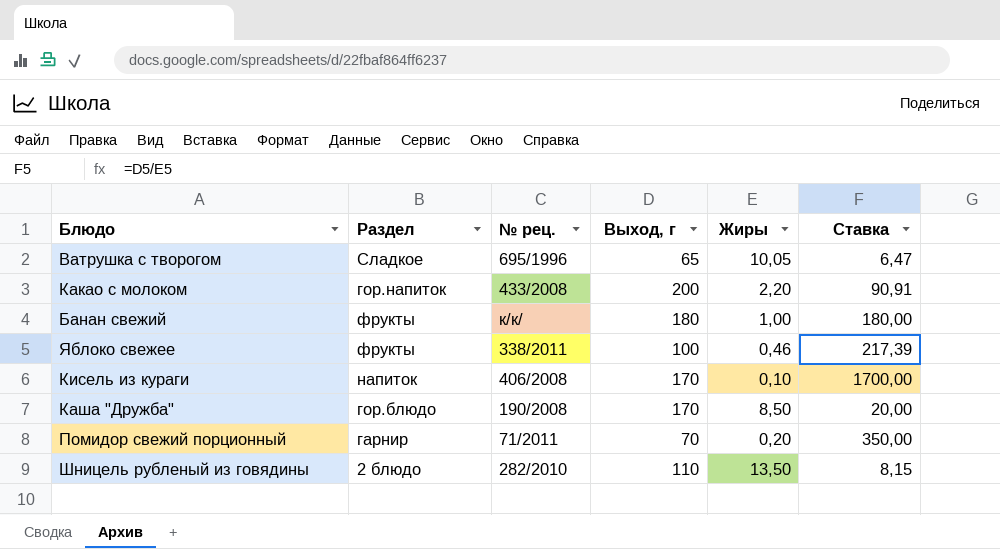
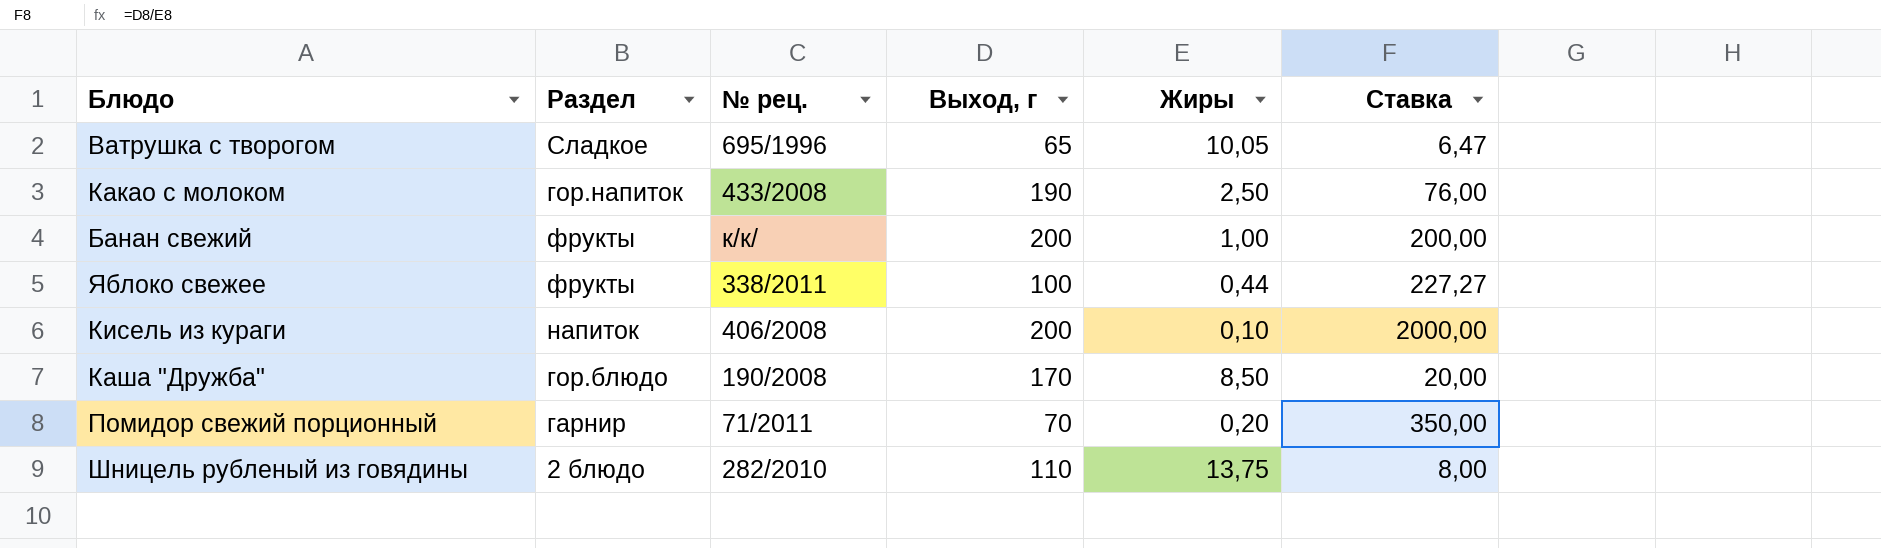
Какао с молоком | Выход, г: 200 -> 190
Какао с молоком | Жиры: 2,20 -> 2,50
Какао с молоком | Ставка: 90,91 -> 76,00
Банан свежий | Выход, г: 180 -> 200
Банан свежий | Ставка: 180,00 -> 200,00
Яблоко свежее | Жиры: 0,46 -> 0,44
Яблоко свежее | Ставка: 217,39 -> 227,27
Кисель из кураги | Выход, г: 170 -> 200
Кисель из кураги | Ставка: 1700,00 -> 2000,00
Шницель рубленый из говядины | Жиры: 13,50 -> 13,75
Шницель рубленый из говядины | Ставка: 8,15 -> 8,00

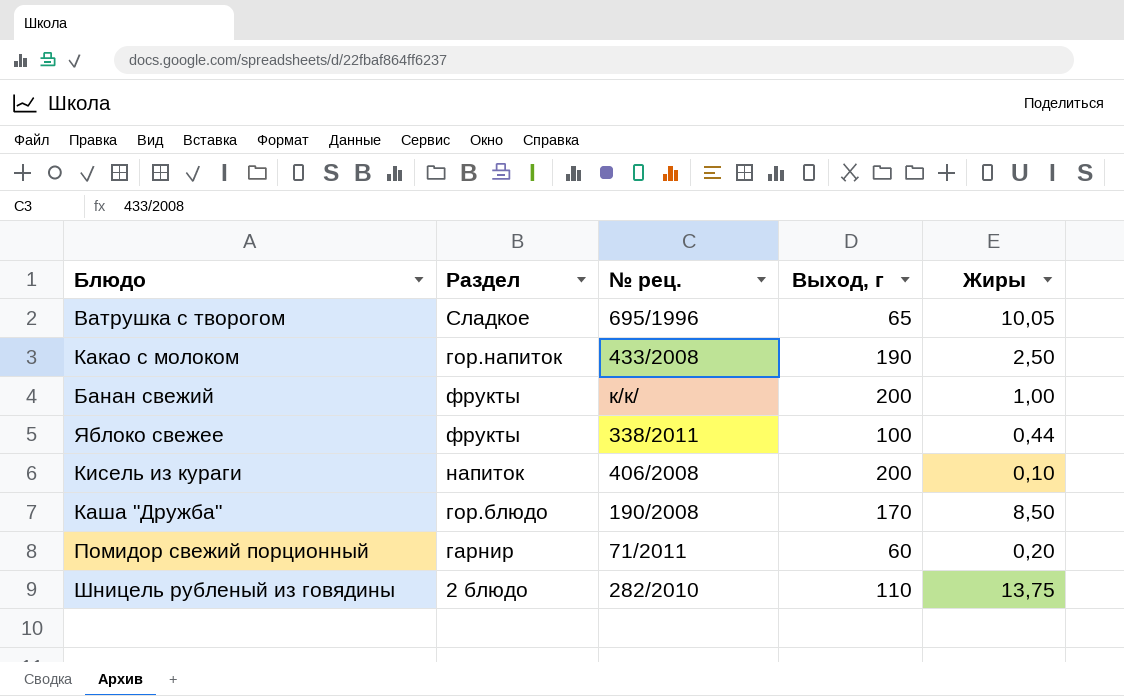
column Ставка | formula: [Выход, г] / [Жиры] -> none
Помидор свежий порционный | Выход, г: 70 -> 60

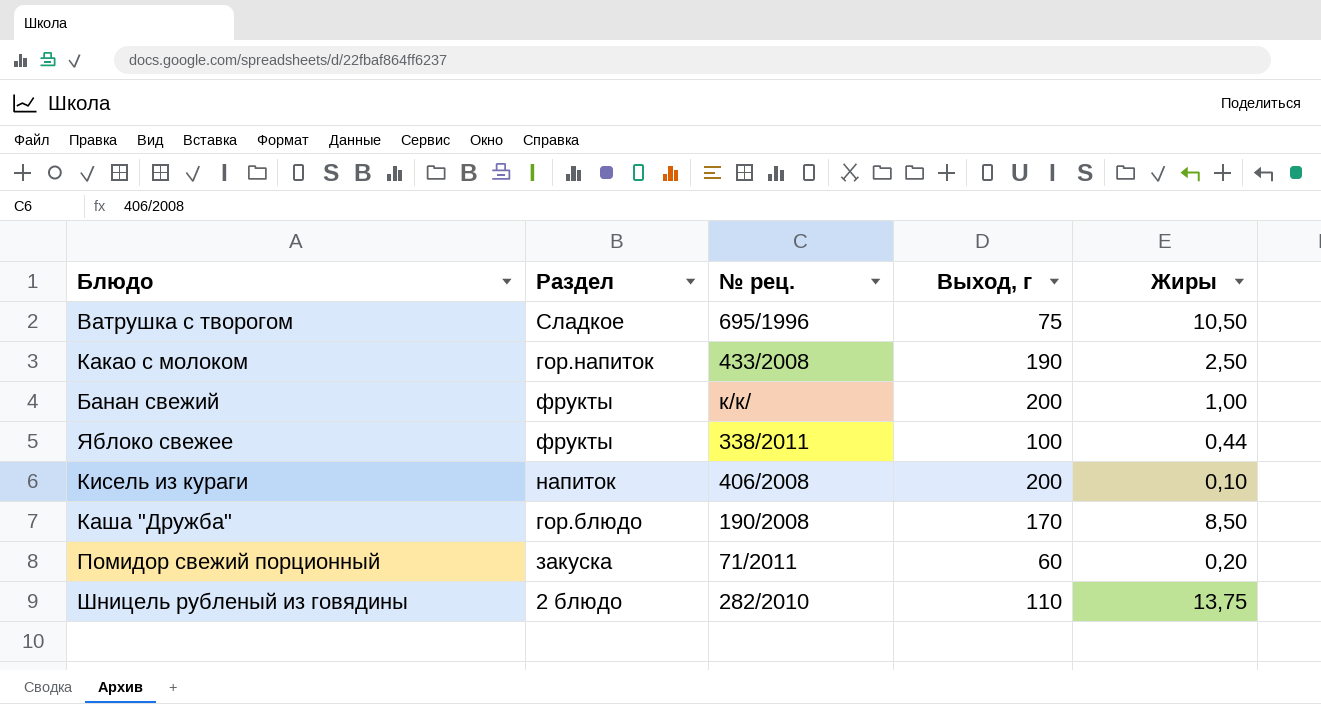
Ватрушка с творогом | Выход, г: 65 -> 75
Ватрушка с творогом | Жиры: 10,05 -> 10,50
Помидор свежий порционный | Раздел: гарнир -> закуска

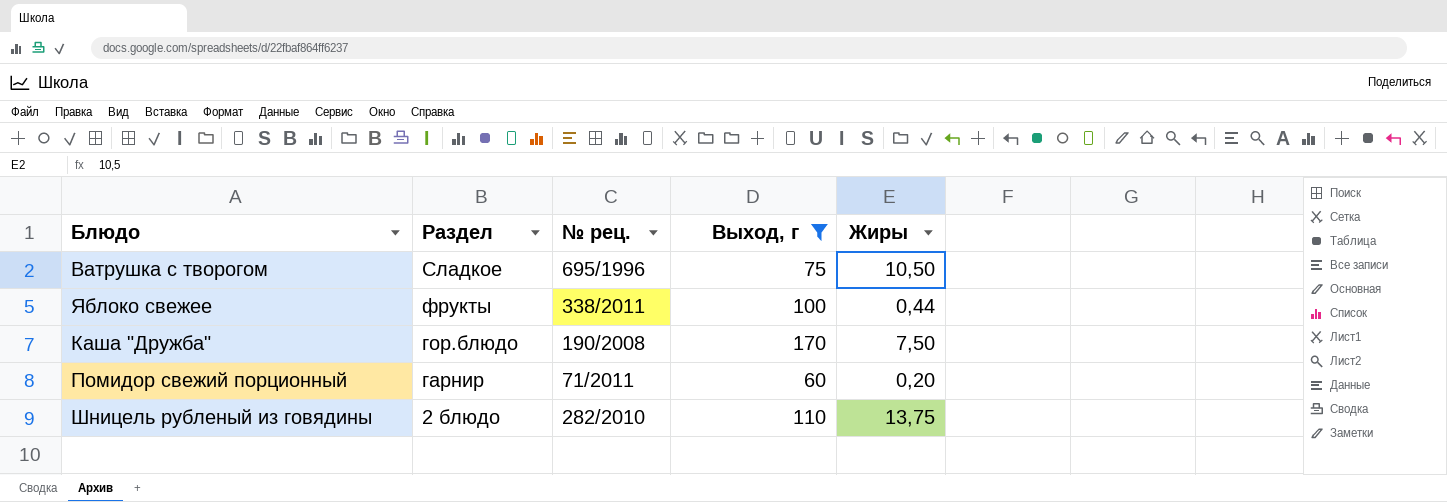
filter: none -> Выход, г <= 170
Каша "Дружба" | Жиры: 8,50 -> 7,50
Помидор свежий порционный | Раздел: закуска -> гарнир

